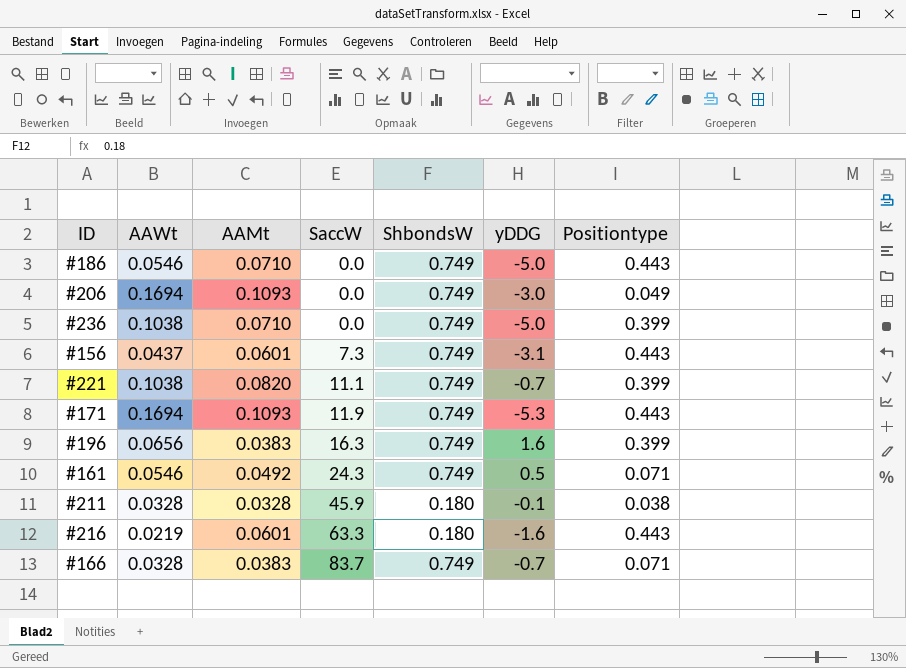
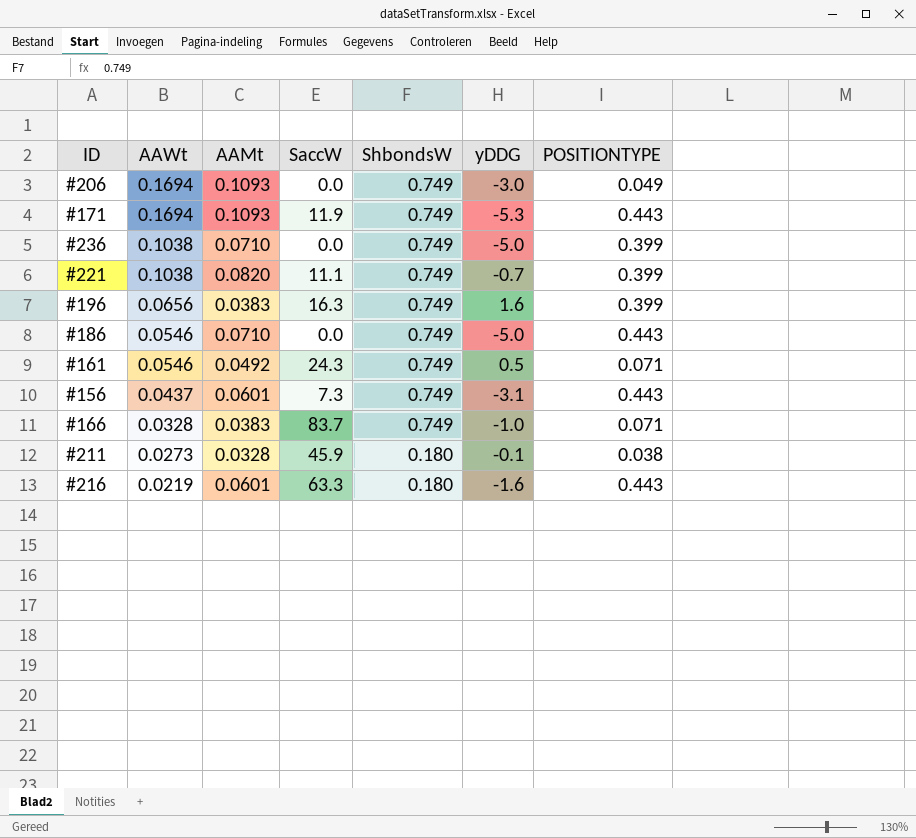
row order: SaccW ascending -> AAWt descending
column name: Positiontype -> POSITIONTYPE
#166 | yDDG: -0.7 -> -1.0
#211 | AAWt: 0.0328 -> 0.0273

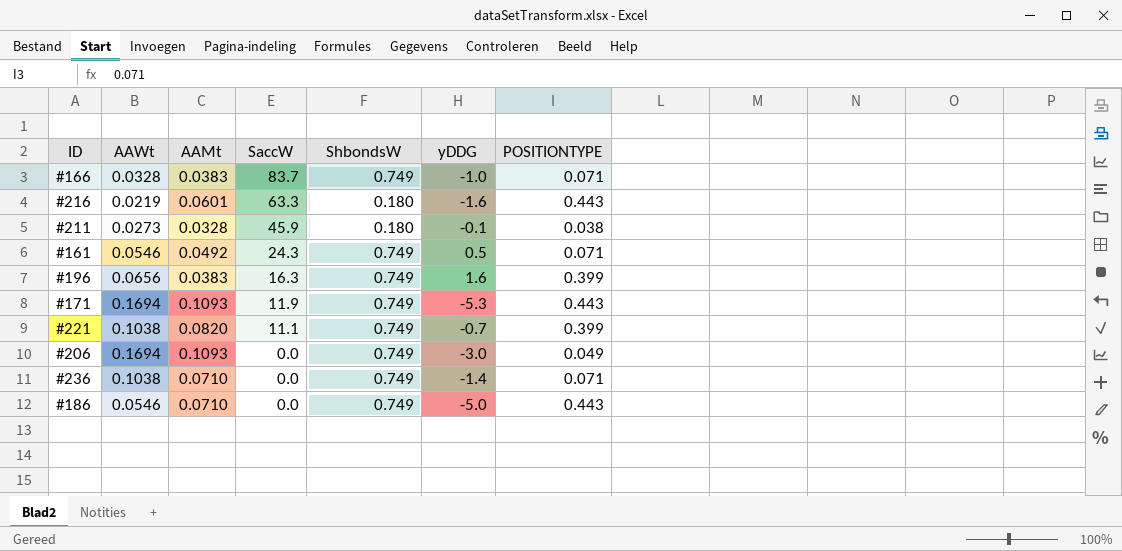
row order: AAWt descending -> SaccW descending
row #156: 0.0437 | 0.0601 | 7.3 | 0.749 | -3.1 | 0.443 -> none
#236 | yDDG: -5.0 -> -1.4
#236 | POSITIONTYPE: 0.399 -> 0.071

